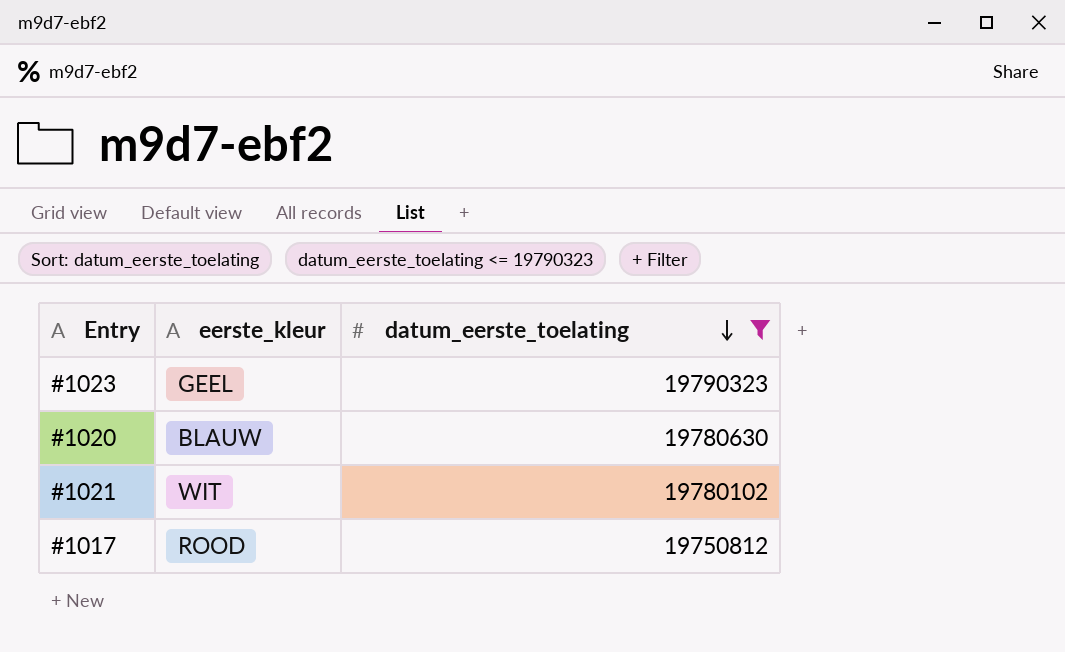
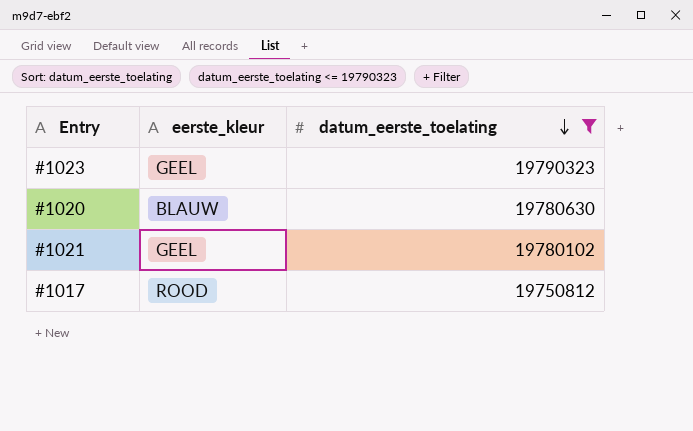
#1021 | eerste_kleur: WIT -> GEEL

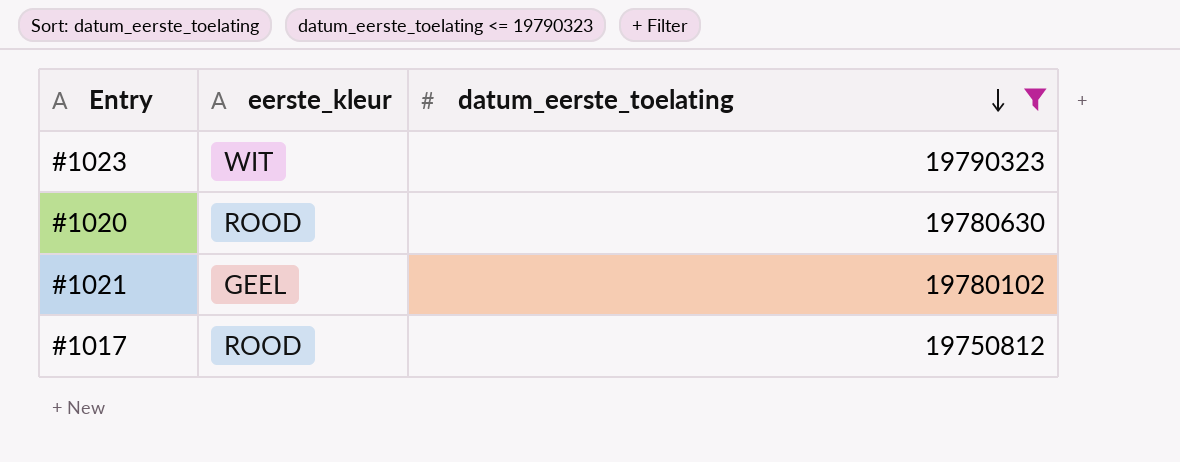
#1023 | eerste_kleur: GEEL -> WIT
#1020 | eerste_kleur: BLAUW -> ROOD

